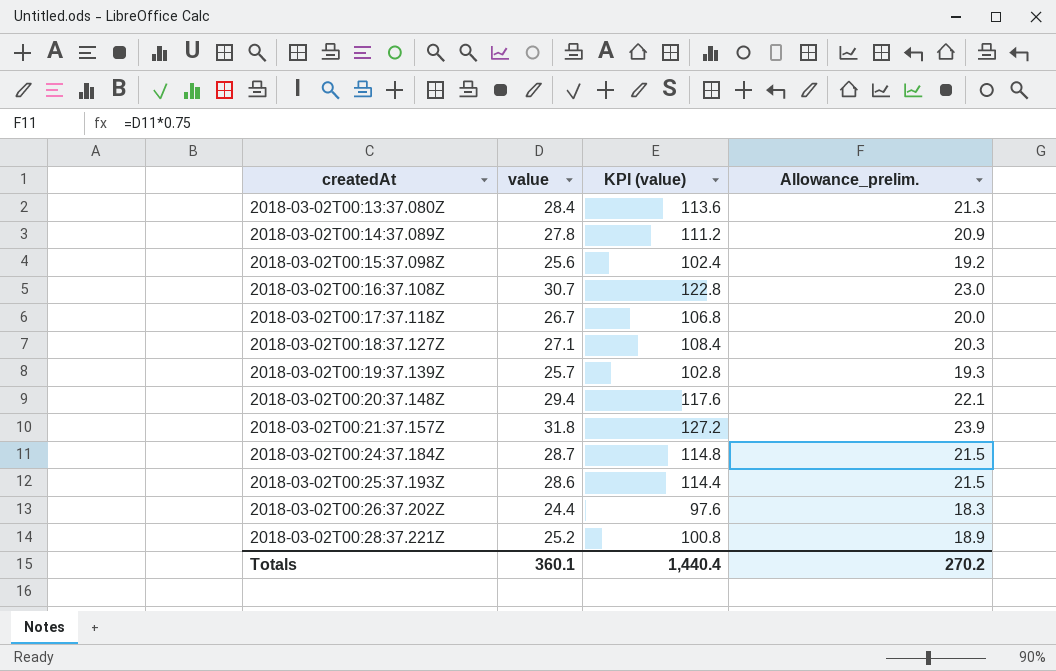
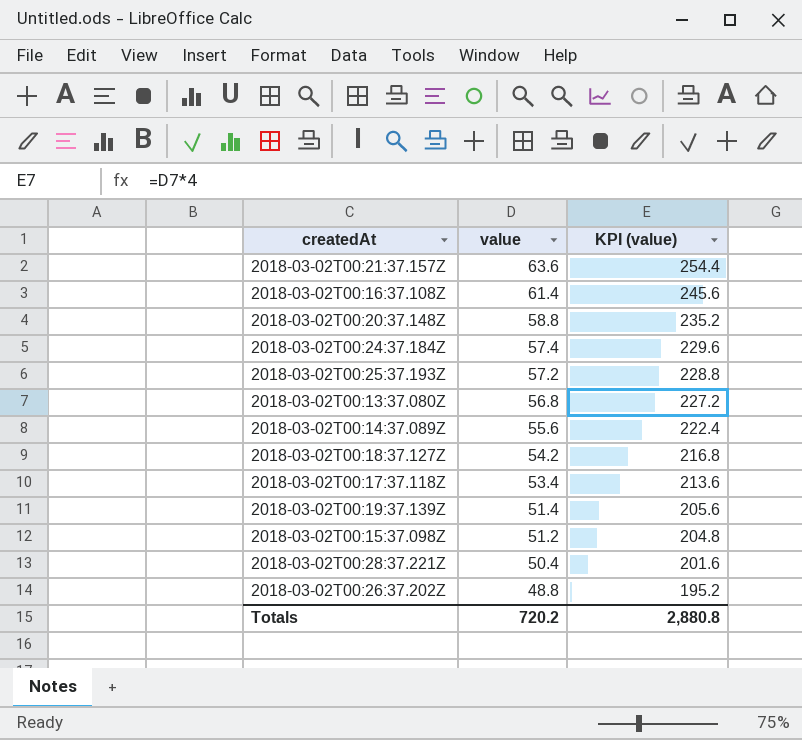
row order: createdAt ascending -> value descending
column Allowance_prelim. | formula: [value] * 0.75 -> none
2018-03-02T00:21:37.157Z | value: 31.8 -> 63.6
2018-03-02T00:21:37.157Z | KPI (value): 127.2 -> 254.4
2018-03-02T00:16:37.108Z | value: 30.7 -> 61.4
2018-03-02T00:16:37.108Z | KPI (value): 122.8 -> 245.6
2018-03-02T00:20:37.148Z | value: 29.4 -> 58.8
2018-03-02T00:20:37.148Z | KPI (value): 117.6 -> 235.2
2018-03-02T00:24:37.184Z | value: 28.7 -> 57.4
2018-03-02T00:24:37.184Z | KPI (value): 114.8 -> 229.6
2018-03-02T00:25:37.193Z | value: 28.6 -> 57.2
2018-03-02T00:25:37.193Z | KPI (value): 114.4 -> 228.8
2018-03-02T00:13:37.080Z | value: 28.4 -> 56.8
2018-03-02T00:13:37.080Z | KPI (value): 113.6 -> 227.2
2018-03-02T00:14:37.089Z | value: 27.8 -> 55.6
2018-03-02T00:14:37.089Z | KPI (value): 111.2 -> 222.4
2018-03-02T00:18:37.127Z | value: 27.1 -> 54.2
2018-03-02T00:18:37.127Z | KPI (value): 108.4 -> 216.8
2018-03-02T00:17:37.118Z | value: 26.7 -> 53.4
2018-03-02T00:17:37.118Z | KPI (value): 106.8 -> 213.6
2018-03-02T00:19:37.139Z | value: 25.7 -> 51.4
2018-03-02T00:19:37.139Z | KPI (value): 102.8 -> 205.6
2018-03-02T00:15:37.098Z | value: 25.6 -> 51.2
2018-03-02T00:15:37.098Z | KPI (value): 102.4 -> 204.8
2018-03-02T00:28:37.221Z | value: 25.2 -> 50.4
2018-03-02T00:28:37.221Z | KPI (value): 100.8 -> 201.6
2018-03-02T00:26:37.202Z | value: 24.4 -> 48.8
2018-03-02T00:26:37.202Z | KPI (value): 97.6 -> 195.2
Totals | value: 360.1 -> 720.2
Totals | KPI (value): 1,440.4 -> 2,880.8

